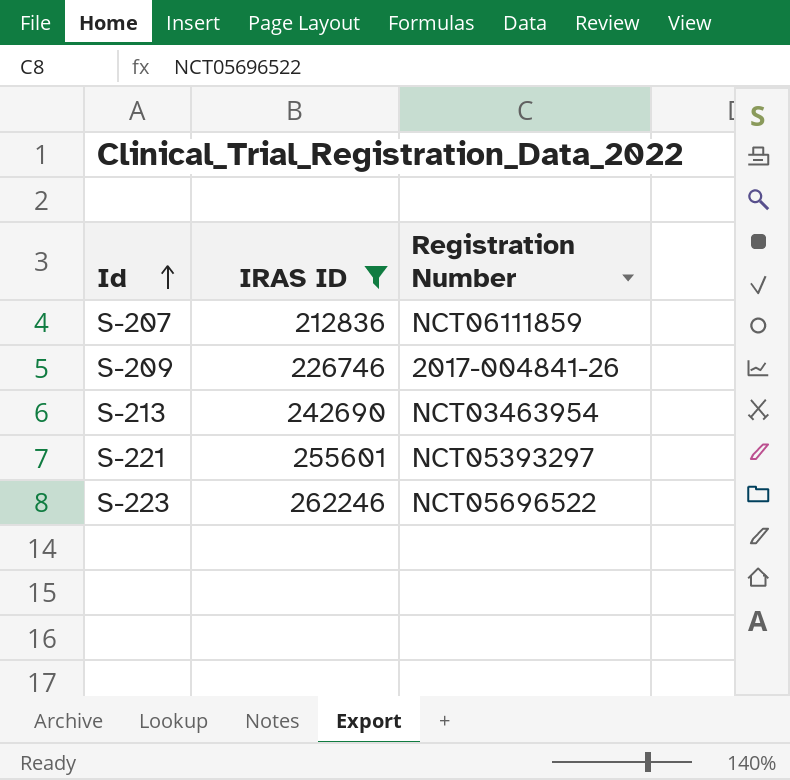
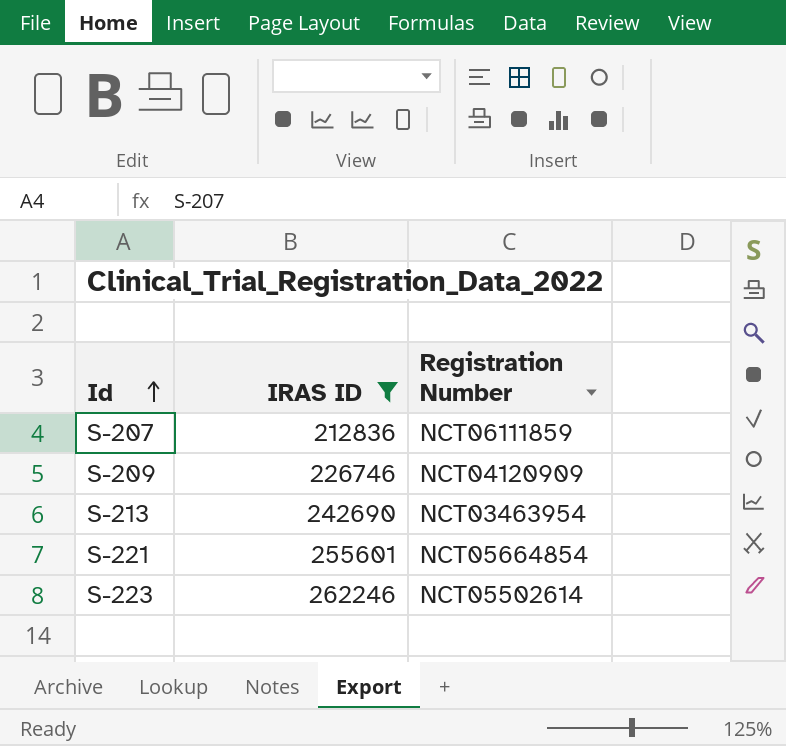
S-209 | Registration Number: 2017-004841-26 -> NCT04120909
S-221 | Registration Number: NCT05393297 -> NCT05664854
S-223 | Registration Number: NCT05696522 -> NCT05502614

